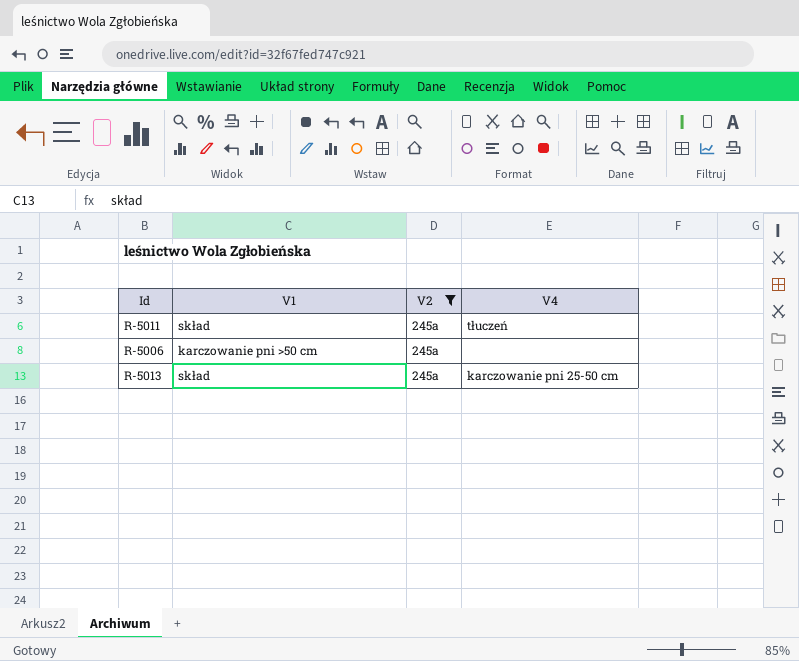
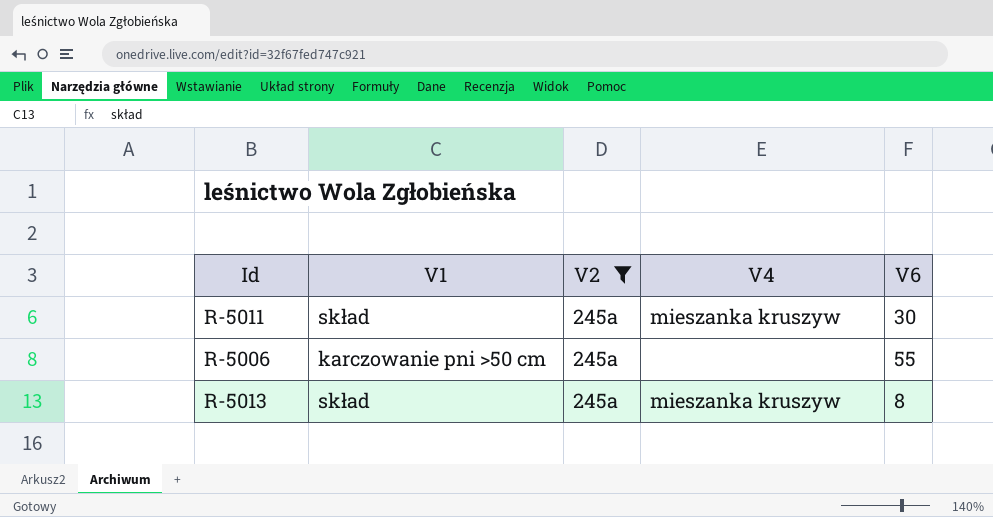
column V6 | position: none -> 5
R-5011 | V4: tłuczeń -> mieszanka kruszyw
R-5013 | V4: karczowanie pni 25-50 cm -> mieszanka kruszyw

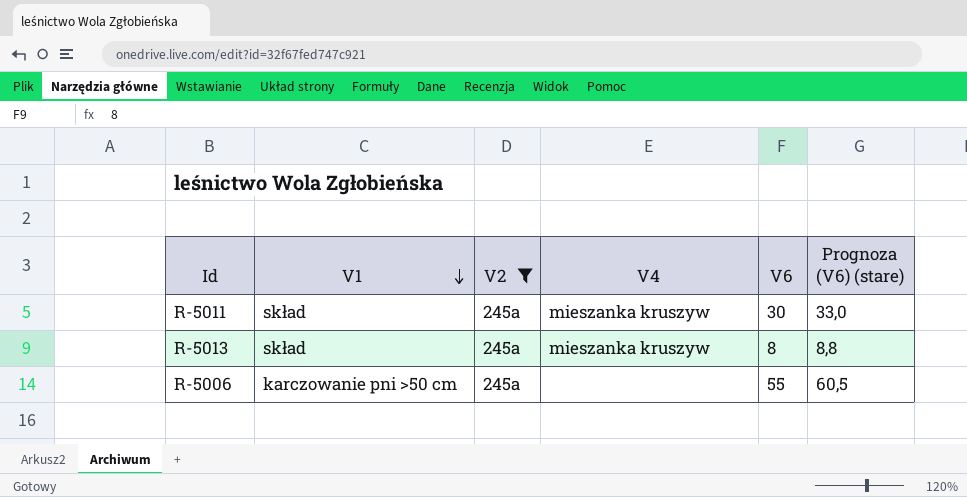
row order: none -> V1 descending
column Prognoza (V6) (stare) | formula: none -> [V6] * 1,1

